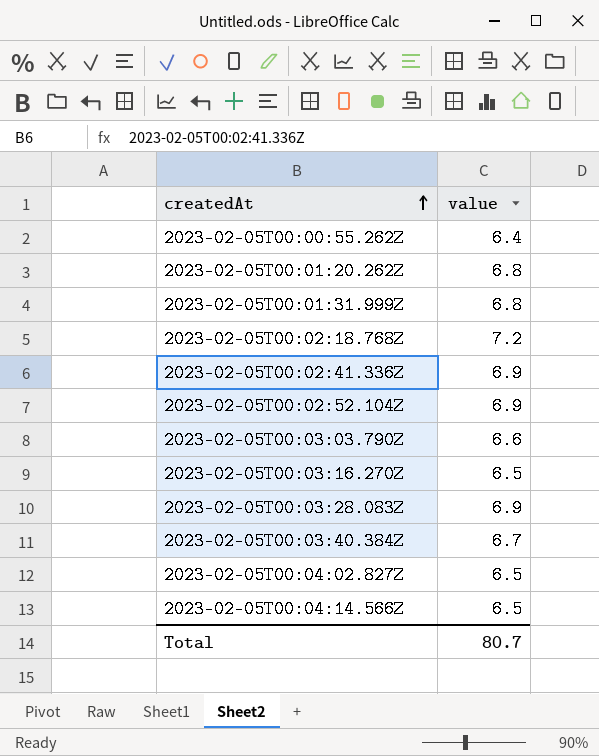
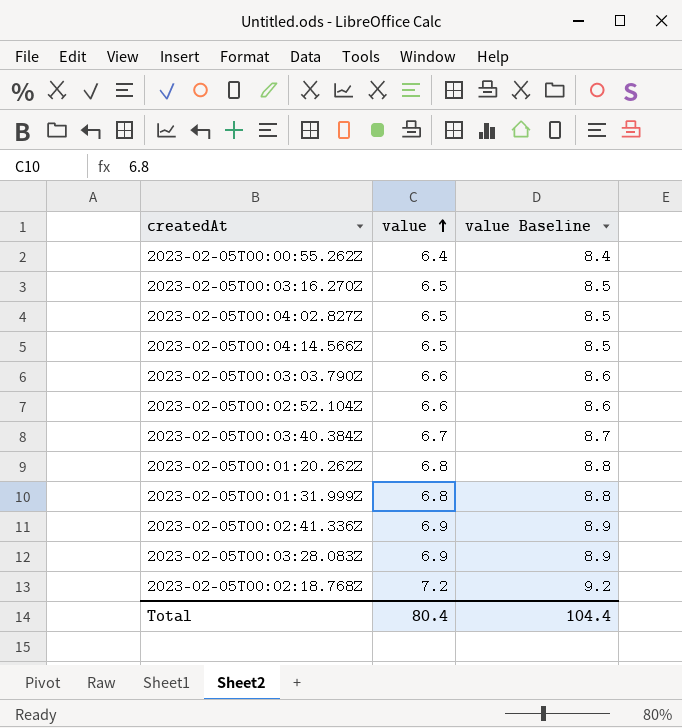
row order: createdAt ascending -> value ascending
column value Baseline | formula: none -> [value] + 2
2023-02-05T00:02:52.104Z | value: 6.9 -> 6.6
Total | value: 80.7 -> 80.4

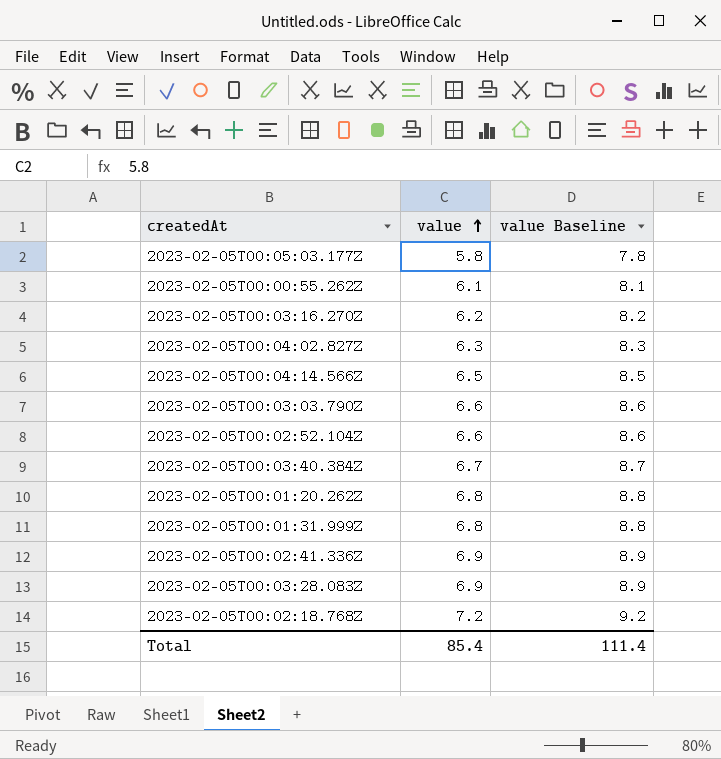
row 2023-02-05T00:05:03.177Z: none -> 5.8 | 7.8
2023-02-05T00:00:55.262Z | value: 6.4 -> 6.1
2023-02-05T00:00:55.262Z | value Baseline: 8.4 -> 8.1
2023-02-05T00:03:16.270Z | value: 6.5 -> 6.2
2023-02-05T00:03:16.270Z | value Baseline: 8.5 -> 8.2
2023-02-05T00:04:02.827Z | value: 6.5 -> 6.3
2023-02-05T00:04:02.827Z | value Baseline: 8.5 -> 8.3
Total | value: 80.4 -> 85.4
Total | value Baseline: 104.4 -> 111.4

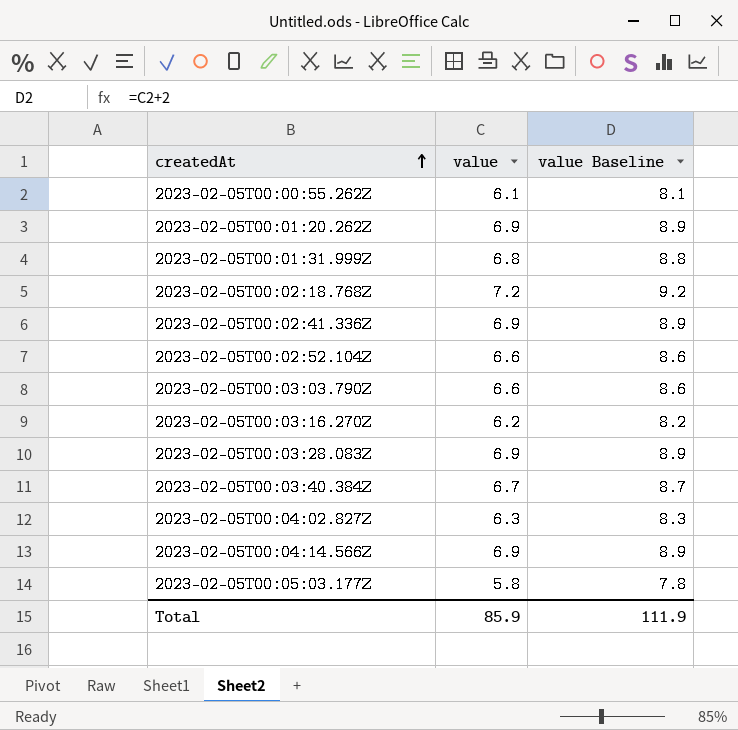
row order: value ascending -> createdAt ascending
2023-02-05T00:01:20.262Z | value: 6.8 -> 6.9
2023-02-05T00:01:20.262Z | value Baseline: 8.8 -> 8.9
2023-02-05T00:04:14.566Z | value: 6.5 -> 6.9
2023-02-05T00:04:14.566Z | value Baseline: 8.5 -> 8.9
Total | value: 85.4 -> 85.9
Total | value Baseline: 111.4 -> 111.9

